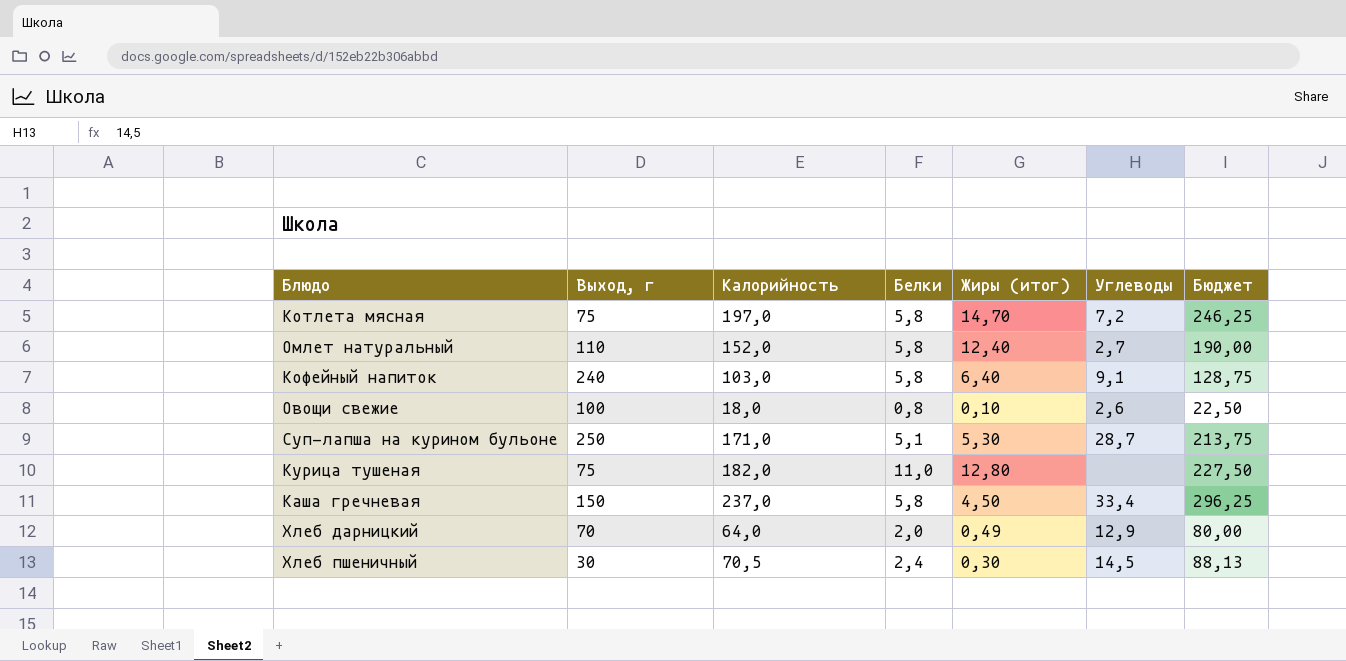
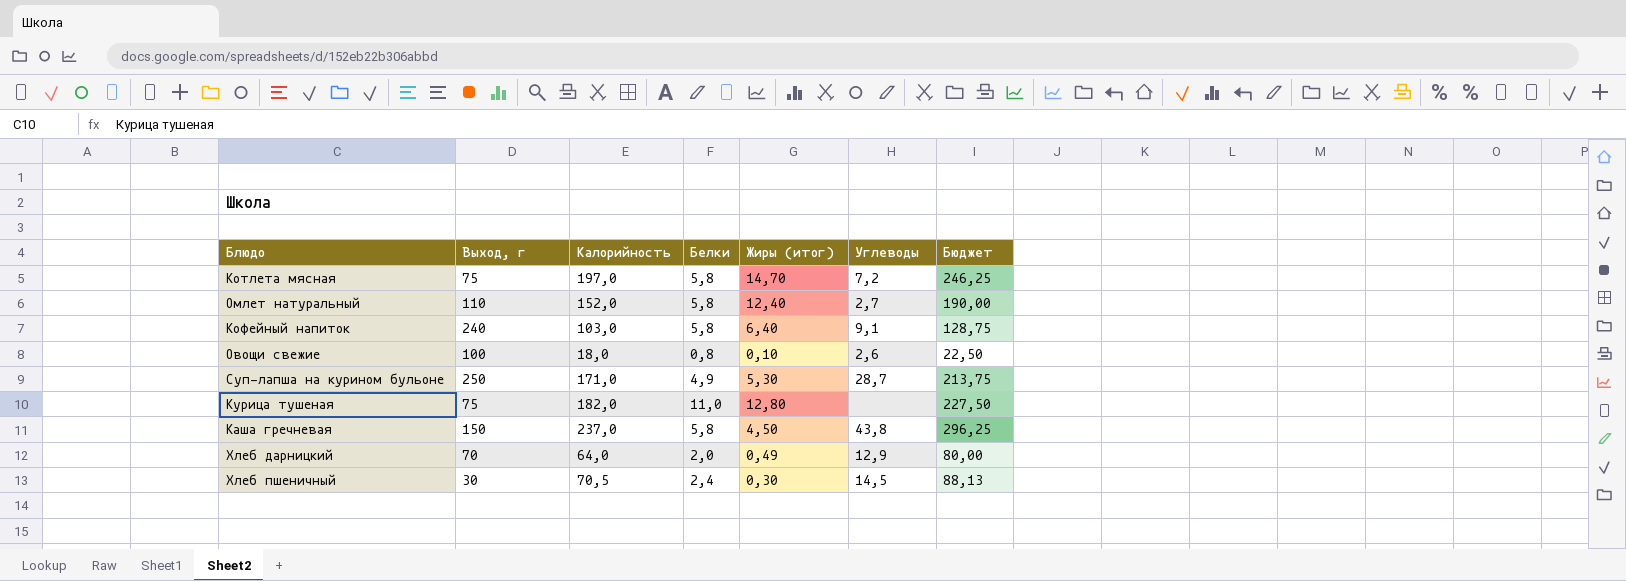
Суп-лапша на курином бульоне | Белки: 5,1 -> 4,9
Каша гречневая | Углеводы: 33,4 -> 43,8

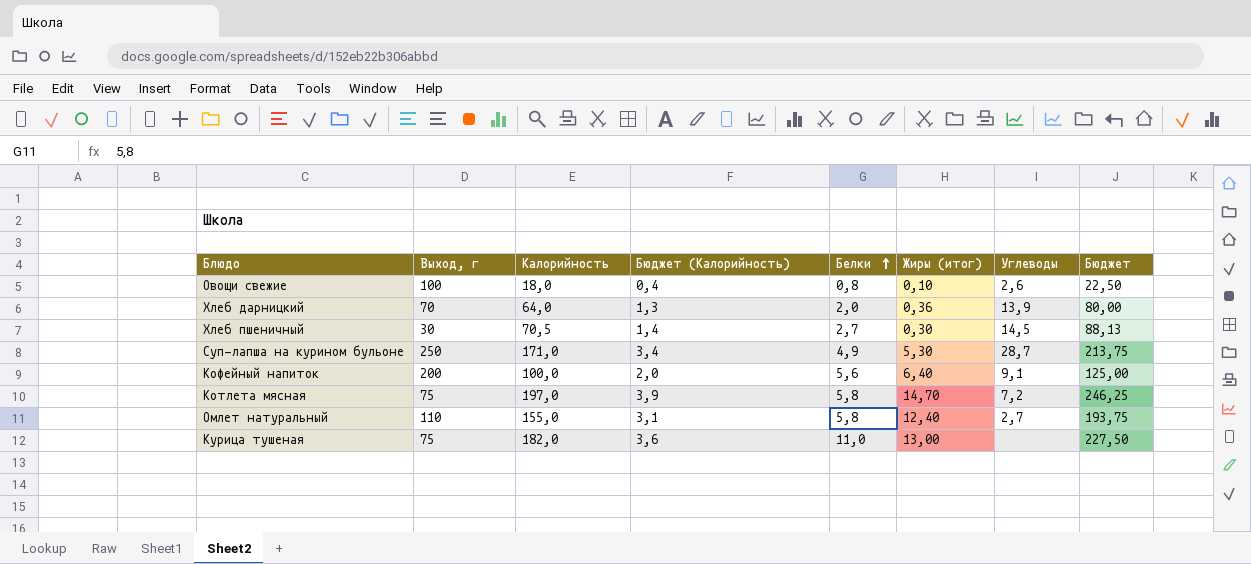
row order: none -> Белки ascending
column Бюджет (Калорийность) | formula: none -> [Калорийность] * 0,02
row Каша гречневая: 150 | 237,0 | 5,8 | 4,50 | 43,8 | 296,25 -> none
Хлеб дарницкий | Жиры (итог): 0,49 -> 0,36
Хлеб дарницкий | Углеводы: 12,9 -> 13,9
Хлеб пшеничный | Белки: 2,4 -> 2,7
Кофейный напиток | Выход, г: 240 -> 200
Кофейный напиток | Калорийность: 103,0 -> 100,0
Кофейный напиток | Белки: 5,8 -> 5,6
Кофейный напиток | Бюджет: 128,75 -> 125,00
Омлет натуральный | Калорийность: 152,0 -> 155,0
Омлет натуральный | Бюджет: 190,00 -> 193,75
Курица тушеная | Жиры (итог): 12,80 -> 13,00

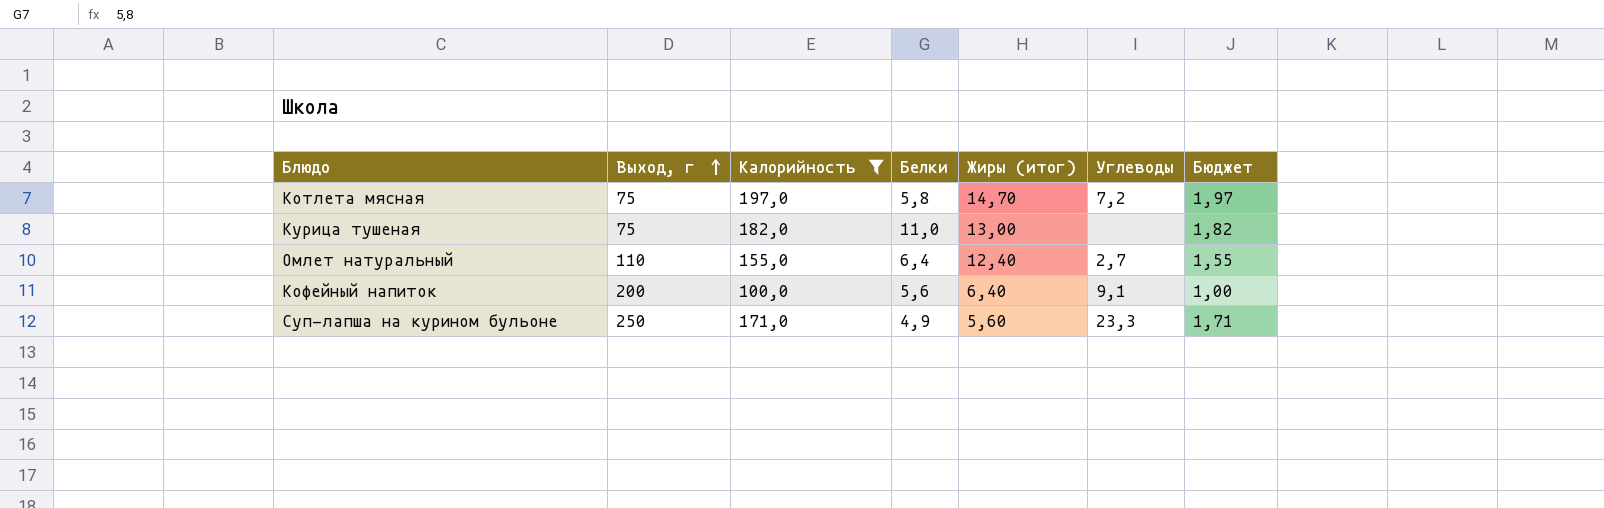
filter: none -> Калорийность >= 100,0
row order: Белки ascending -> Выход, г ascending
column Бюджет (Калорийность) | formula: [Калорийность] * 0,02 -> none
column Бюджет | formula: [Калорийность] * 1,25 -> [Калорийность] * 0,01
Омлет натуральный | Белки: 5,8 -> 6,4
Суп-лапша на курином бульоне | Жиры (итог): 5,30 -> 5,60
Суп-лапша на курином бульоне | Углеводы: 28,7 -> 23,3

